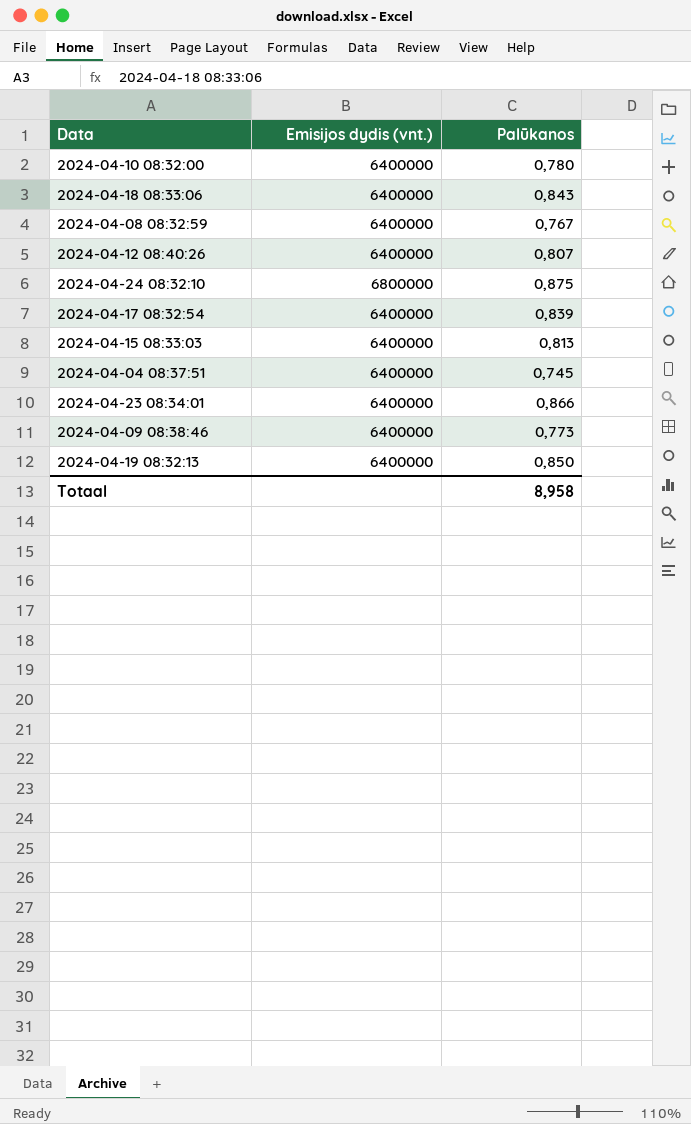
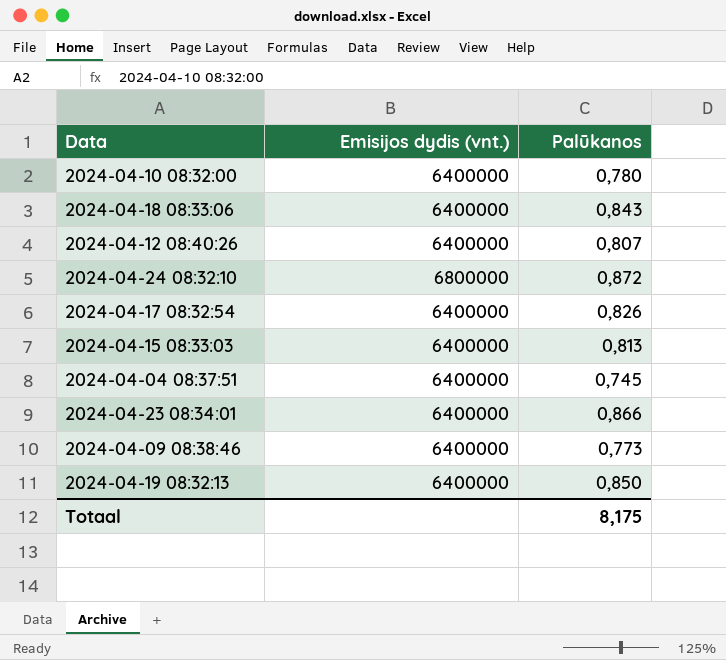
row 2024-04-08 08:32:59: 6400000 | 0,767 -> none
2024-04-24 08:32:10 | Palūkanos: 0,875 -> 0,872
2024-04-17 08:32:54 | Palūkanos: 0,839 -> 0,826
Totaal | Palūkanos: 8,958 -> 8,175

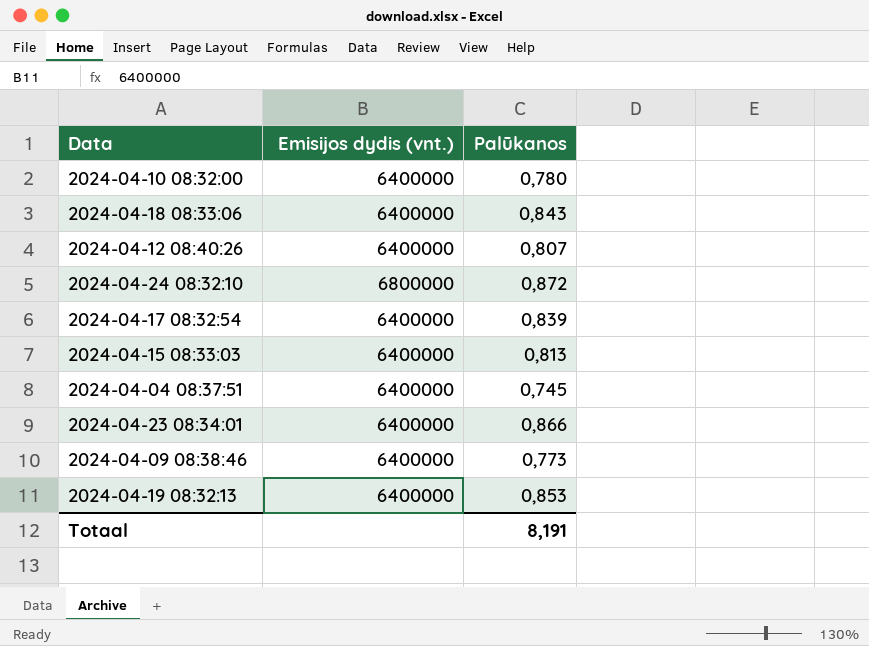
2024-04-17 08:32:54 | Palūkanos: 0,826 -> 0,839
2024-04-19 08:32:13 | Palūkanos: 0,850 -> 0,853
Totaal | Palūkanos: 8,175 -> 8,191

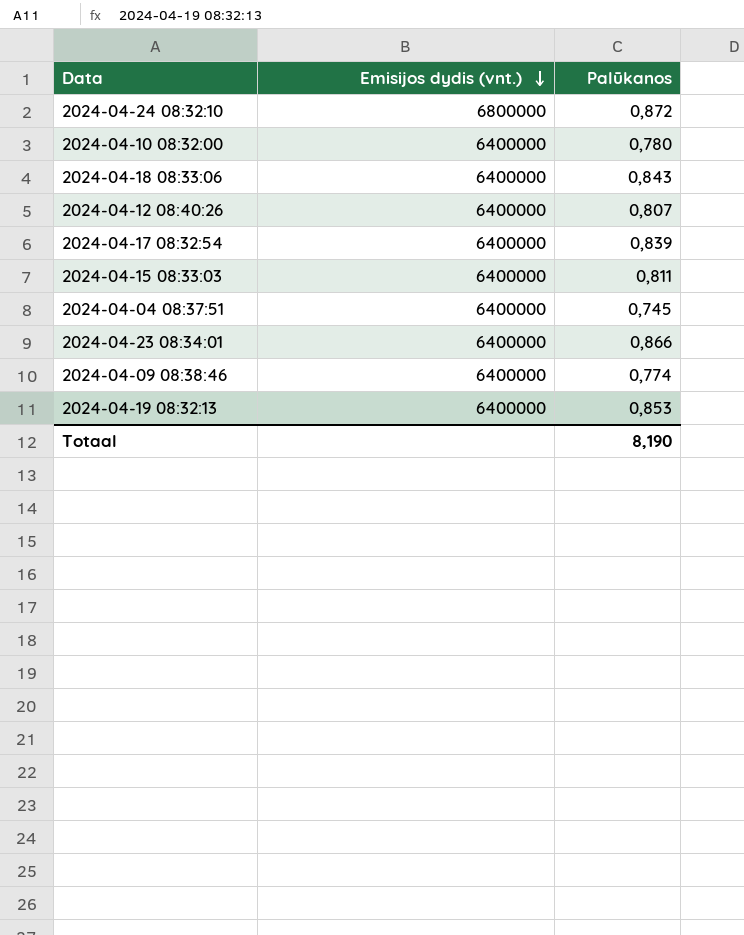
row order: none -> Emisijos dydis (vnt.) descending
2024-04-15 08:33:03 | Palūkanos: 0,813 -> 0,811
2024-04-09 08:38:46 | Palūkanos: 0,773 -> 0,774
Totaal | Palūkanos: 8,191 -> 8,190

